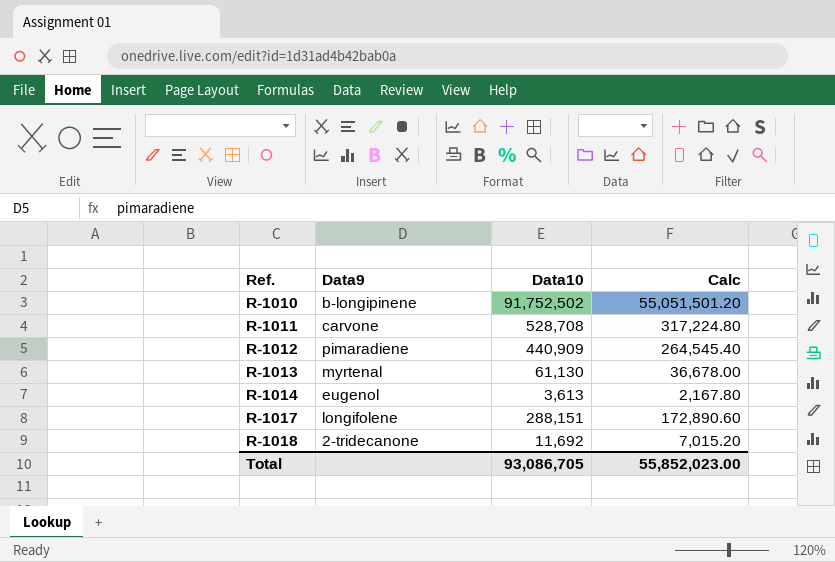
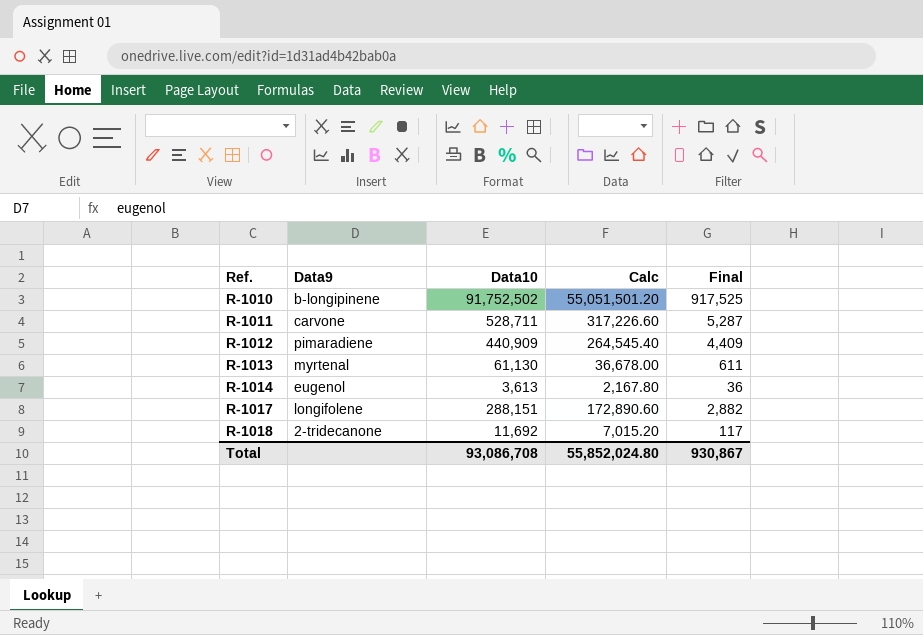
column Final | formula: none -> [Data10] * 0.01
R-1011 | Data10: 528,708 -> 528,711
R-1011 | Calc: 317,224.80 -> 317,226.60
Total | Data10: 93,086,705 -> 93,086,708
Total | Calc: 55,852,023.00 -> 55,852,024.80

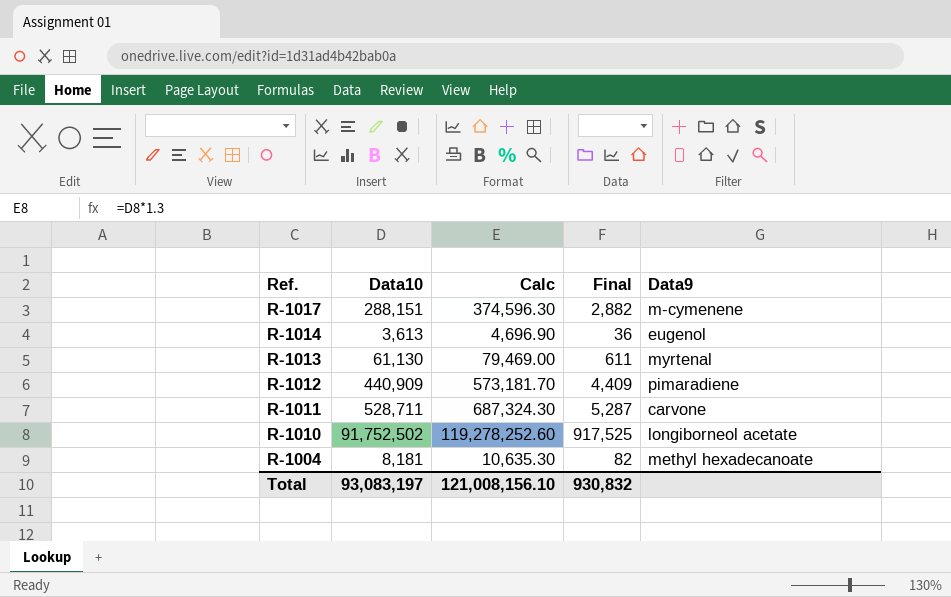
row order: Ref. ascending -> Ref. descending
column Calc | formula: [Data10] * 0.6 -> [Data10] * 1.3
column Data9 | position: 2 -> 5
row R-1018: 2-tridecanone | 11,692 | 7,015.20 | 117 -> none
R-1017 | Data9: longifolene -> m-cymenene
R-1010 | Data9: b-longipinene -> longiborneol acetate
row R-1004: none -> 8,181 | 10,635.30 | 82 | methyl hexadecanoate
Total | Data10: 93,086,708 -> 93,083,197
Total | Calc: 55,852,024.80 -> 121,008,156.10
Total | Final: 930,867 -> 930,832

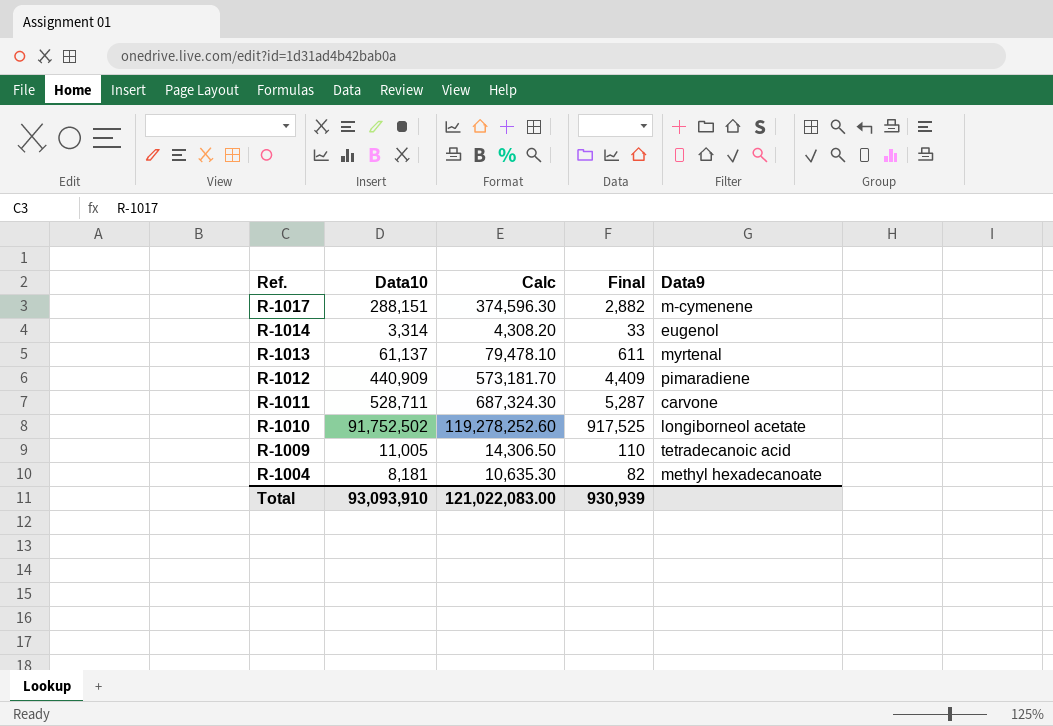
R-1014 | Data10: 3,613 -> 3,314
R-1014 | Calc: 4,696.90 -> 4,308.20
R-1014 | Final: 36 -> 33
R-1013 | Data10: 61,130 -> 61,137
R-1013 | Calc: 79,469.00 -> 79,478.10
row R-1009: none -> 11,005 | 14,306.50 | 110 | tetradecanoic acid
Total | Data10: 93,083,197 -> 93,093,910
Total | Calc: 121,008,156.10 -> 121,022,083.00
Total | Final: 930,832 -> 930,939

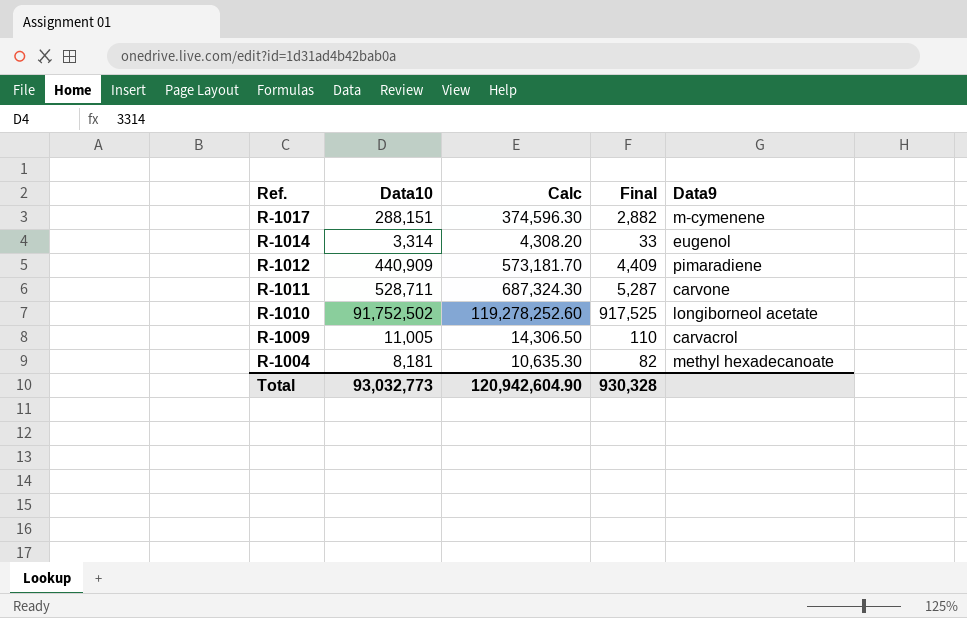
row R-1013: 61,137 | 79,478.10 | 611 | myrtenal -> none
R-1009 | Data9: tetradecanoic acid -> carvacrol
Total | Data10: 93,093,910 -> 93,032,773
Total | Calc: 121,022,083.00 -> 120,942,604.90
Total | Final: 930,939 -> 930,328

